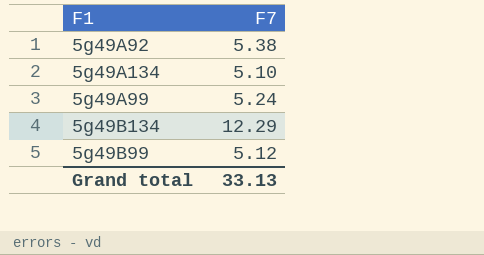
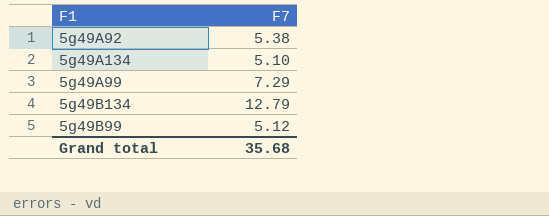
5g49A99 | F7: 5.24 -> 7.29
5g49B134 | F7: 12.29 -> 12.79
Grand total | F7: 33.13 -> 35.68

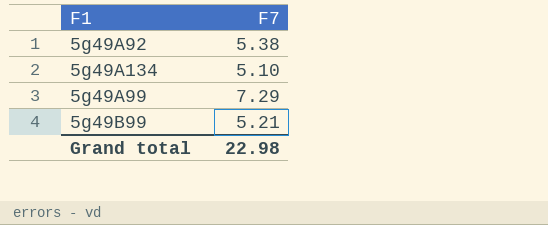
row 5g49B134: 12.79 -> none
5g49B99 | F7: 5.12 -> 5.21
Grand total | F7: 35.68 -> 22.98

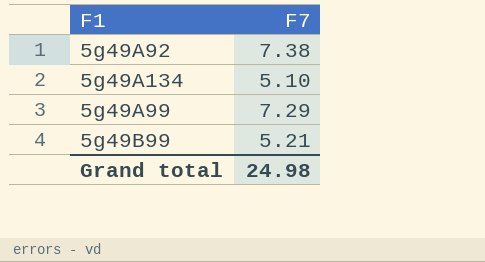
5g49A92 | F7: 5.38 -> 7.38
Grand total | F7: 22.98 -> 24.98

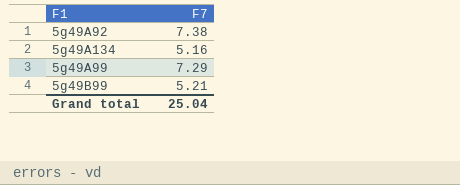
5g49A134 | F7: 5.10 -> 5.16
Grand total | F7: 24.98 -> 25.04

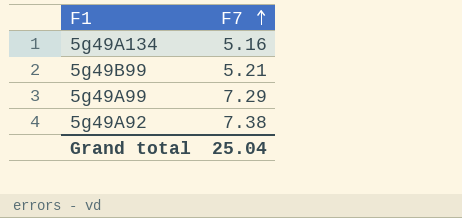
row order: none -> F7 ascending

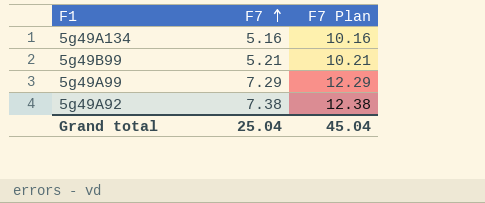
column F7 Plan | formula: none -> [F7] + 5

